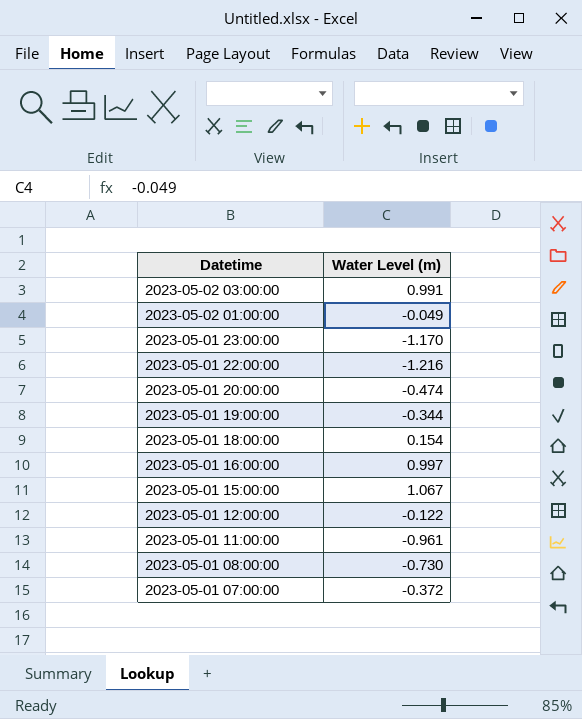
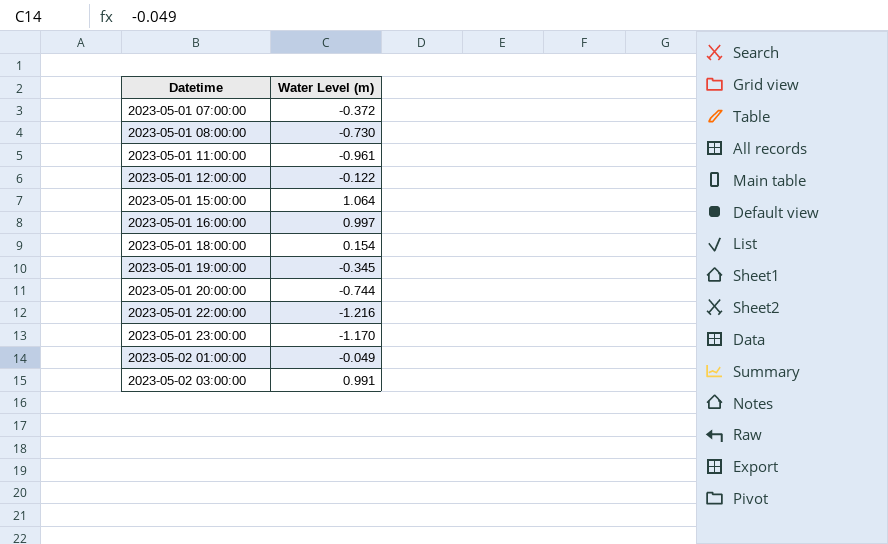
row order: Datetime descending -> Datetime ascending
2023-05-01 15:00:00 | Water Level (m): 1.067 -> 1.064
2023-05-01 19:00:00 | Water Level (m): -0.344 -> -0.345
2023-05-01 20:00:00 | Water Level (m): -0.474 -> -0.744

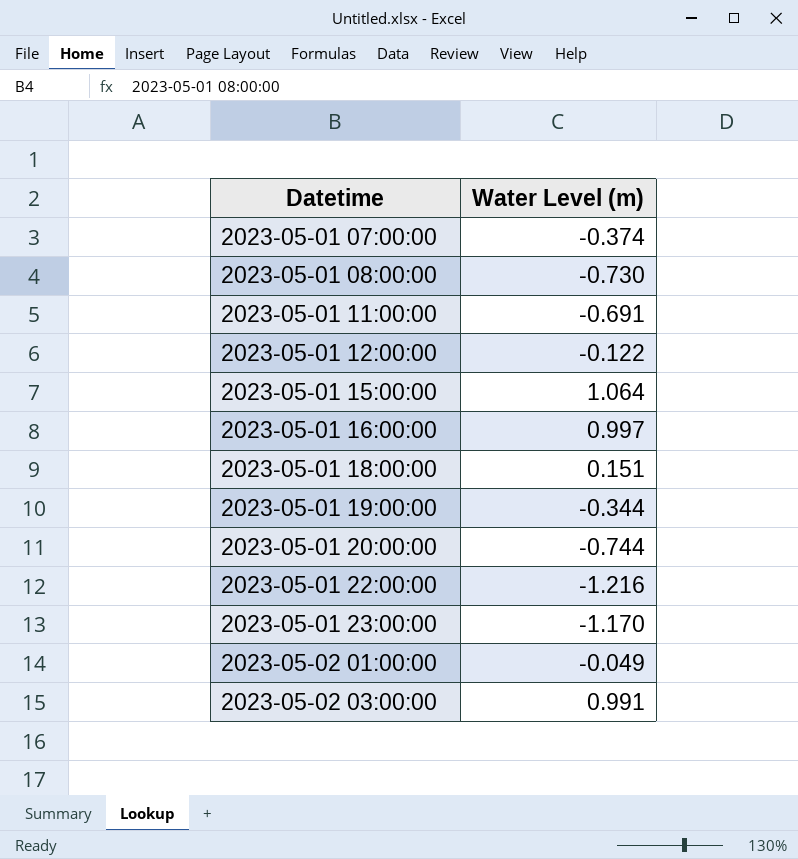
2023-05-01 07:00:00 | Water Level (m): -0.372 -> -0.374
2023-05-01 11:00:00 | Water Level (m): -0.961 -> -0.691
2023-05-01 18:00:00 | Water Level (m): 0.154 -> 0.151
2023-05-01 19:00:00 | Water Level (m): -0.345 -> -0.344

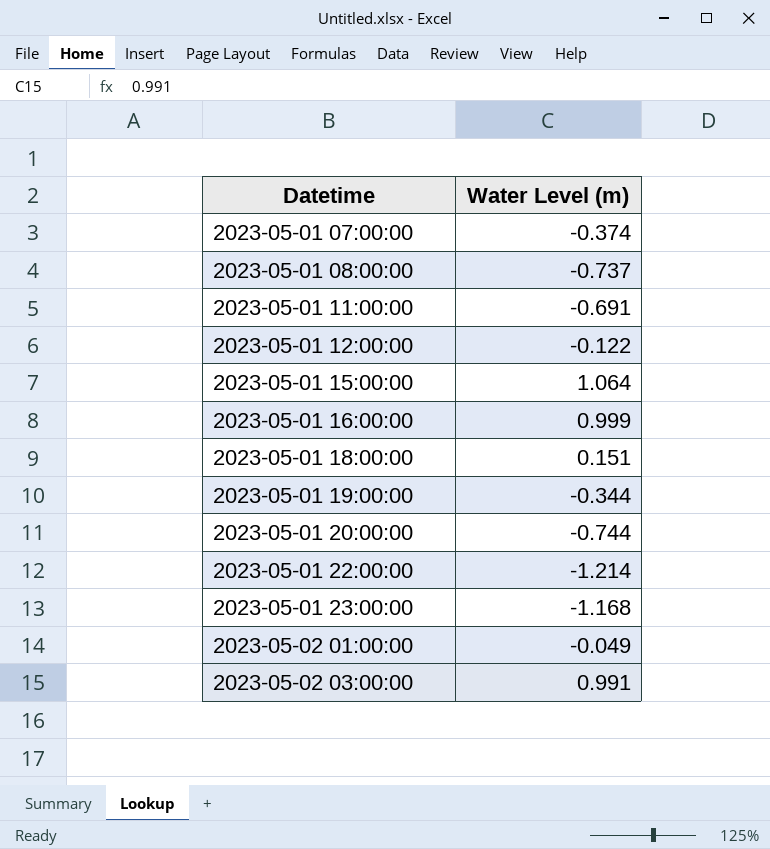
2023-05-01 08:00:00 | Water Level (m): -0.730 -> -0.737
2023-05-01 16:00:00 | Water Level (m): 0.997 -> 0.999
2023-05-01 22:00:00 | Water Level (m): -1.216 -> -1.214
2023-05-01 23:00:00 | Water Level (m): -1.170 -> -1.168

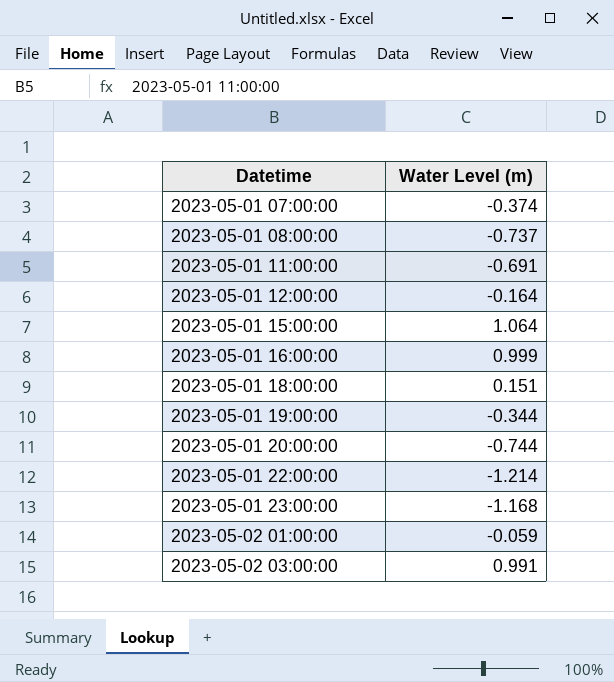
2023-05-01 12:00:00 | Water Level (m): -0.122 -> -0.164
2023-05-02 01:00:00 | Water Level (m): -0.049 -> -0.059

